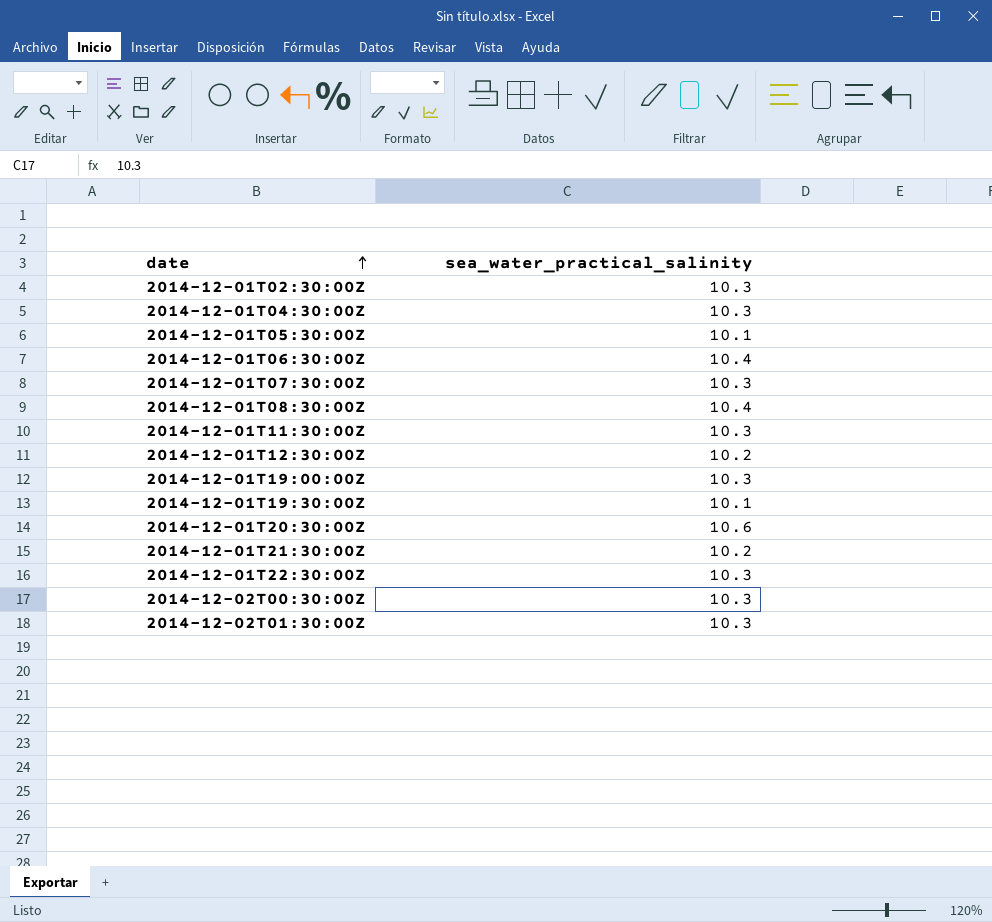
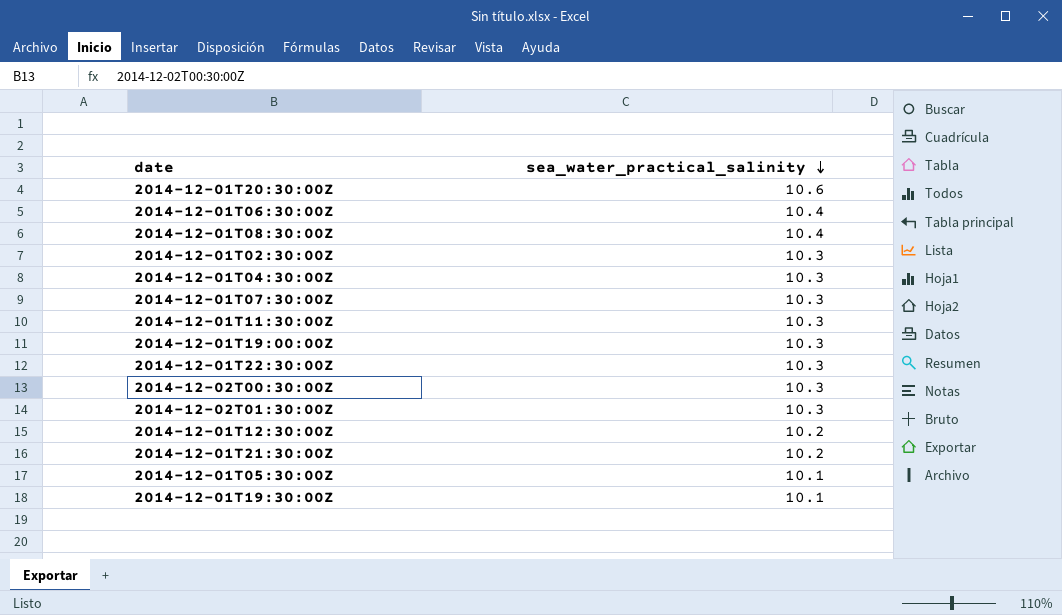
row order: date ascending -> sea_water_practical_salinity descending

